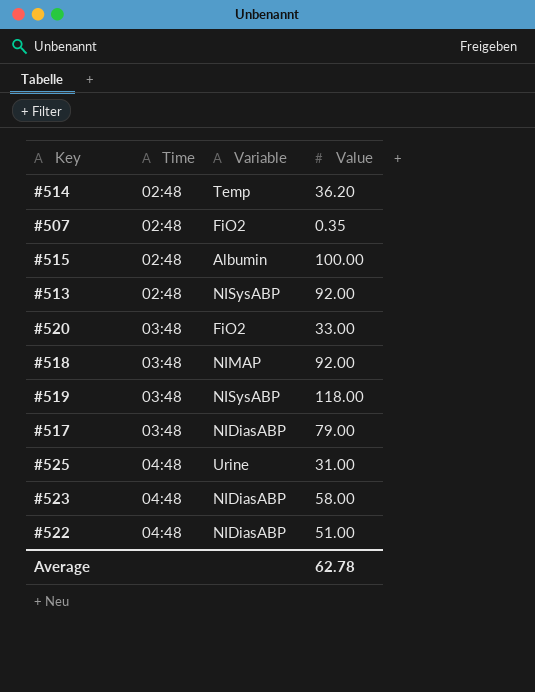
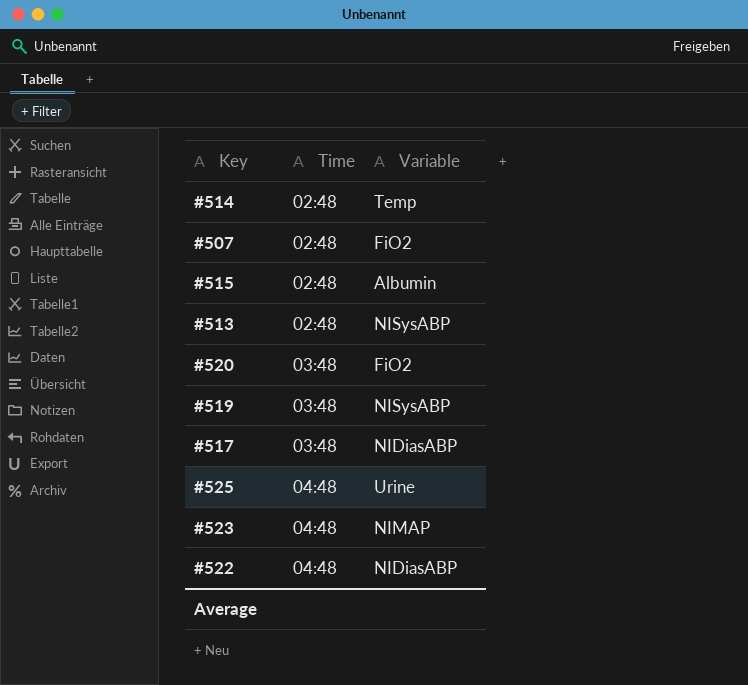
column Value | position: 4 -> none
row #518: 03:48 | NIMAP | 92.00 -> none
#523 | Variable: NIDiasABP -> NIMAP

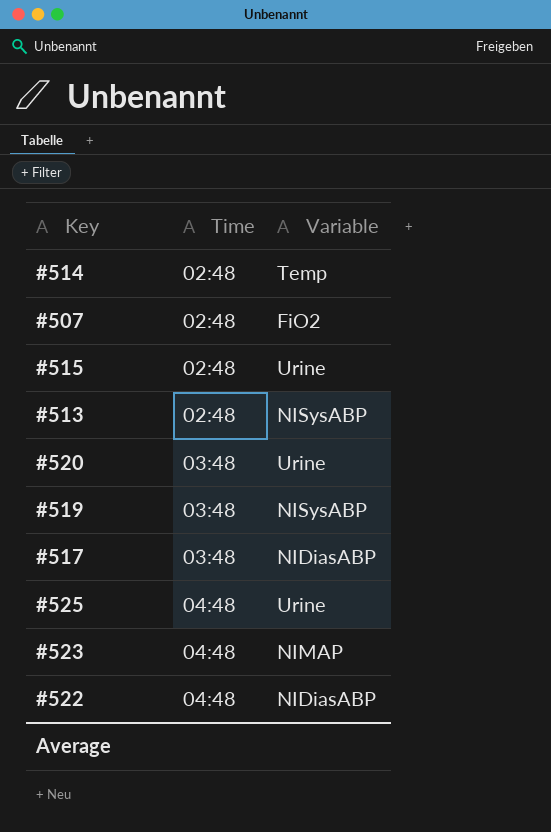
#515 | Variable: Albumin -> Urine
#520 | Variable: FiO2 -> Urine

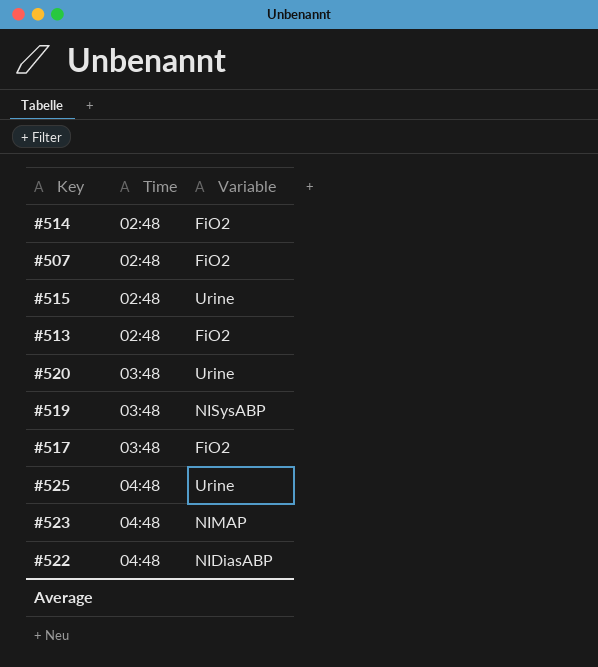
#514 | Variable: Temp -> FiO2
#513 | Variable: NISysABP -> FiO2
#517 | Variable: NIDiasABP -> FiO2

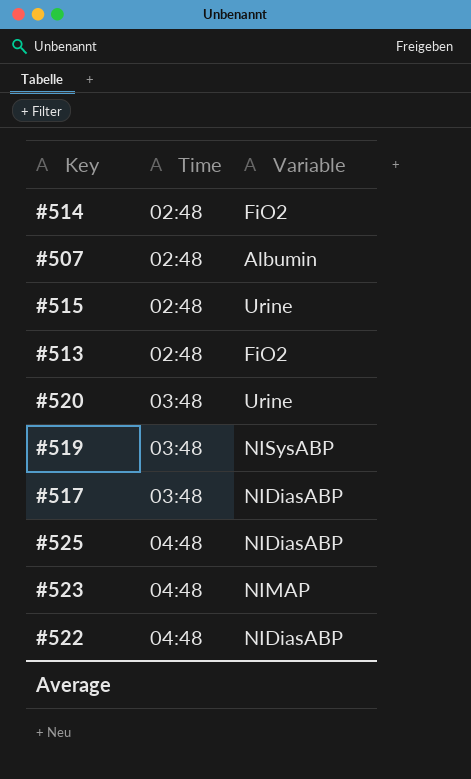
#507 | Variable: FiO2 -> Albumin
#517 | Variable: FiO2 -> NIDiasABP
#525 | Variable: Urine -> NIDiasABP

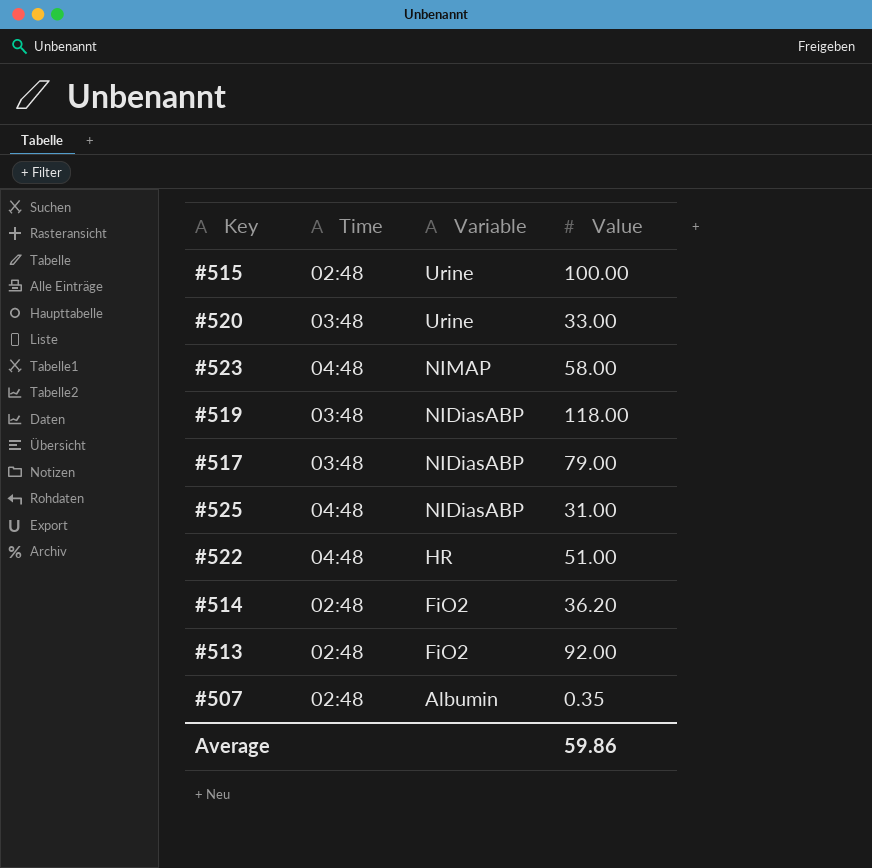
row order: Time ascending -> Variable descending
column Value | position: none -> 4
#519 | Variable: NISysABP -> NIDiasABP
#522 | Variable: NIDiasABP -> HR

